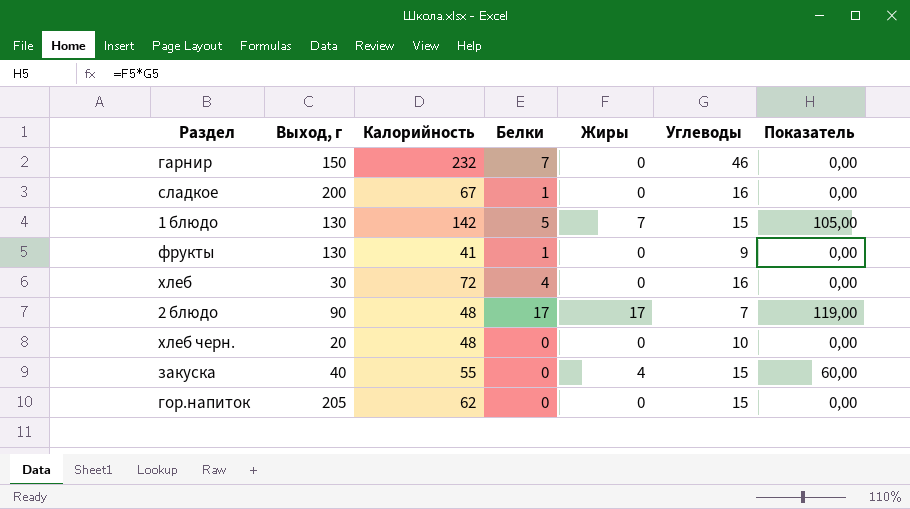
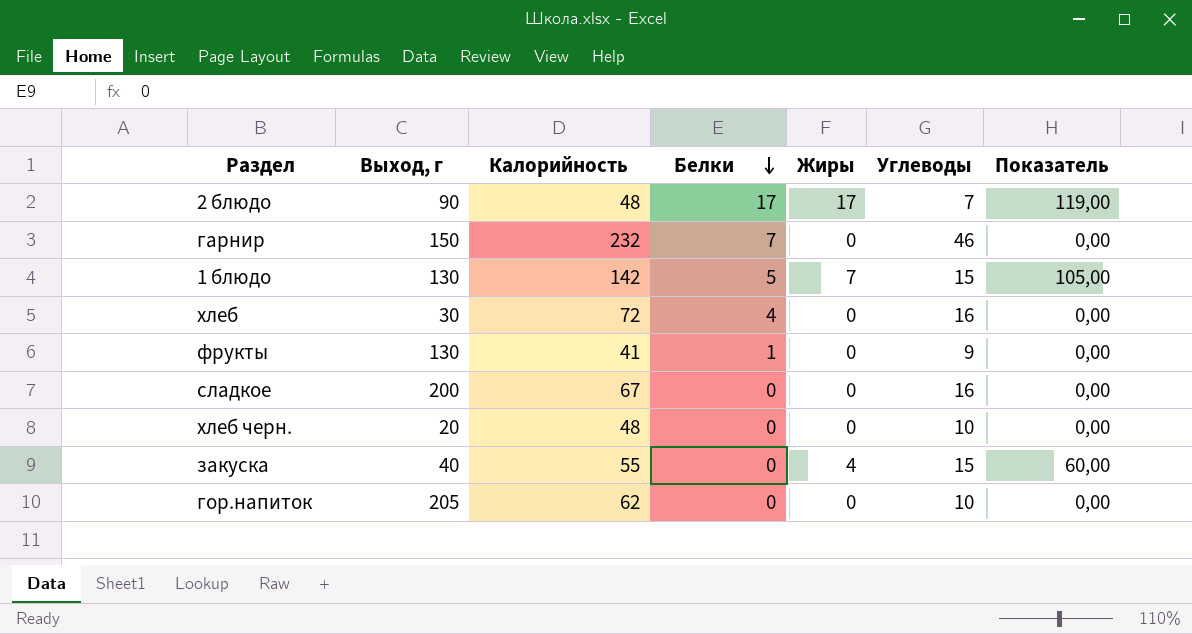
row order: none -> Белки descending
сладкое | Белки: 1 -> 0
гор.напиток | Углеводы: 15 -> 10

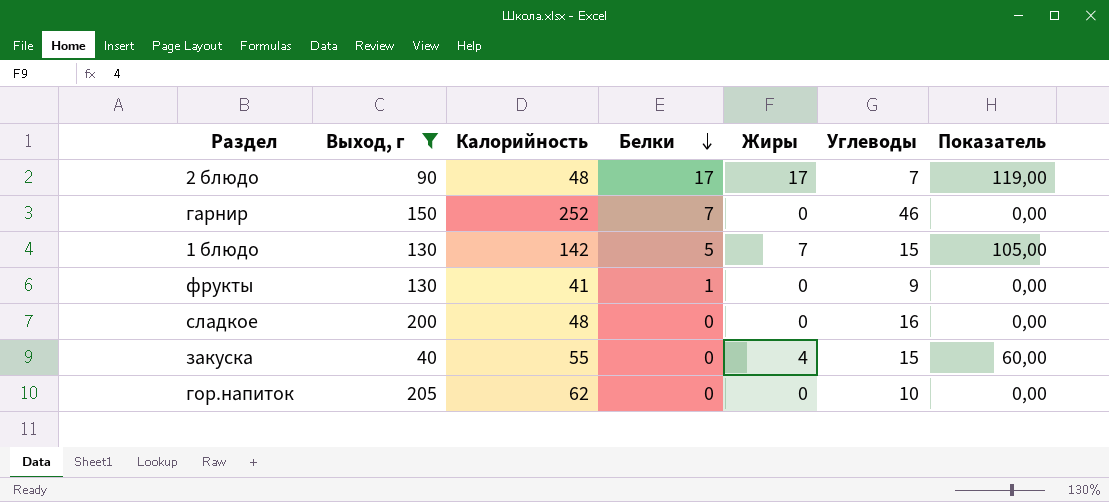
filter: none -> Выход, г >= 40
гарнир | Калорийность: 232 -> 252
сладкое | Калорийность: 67 -> 48

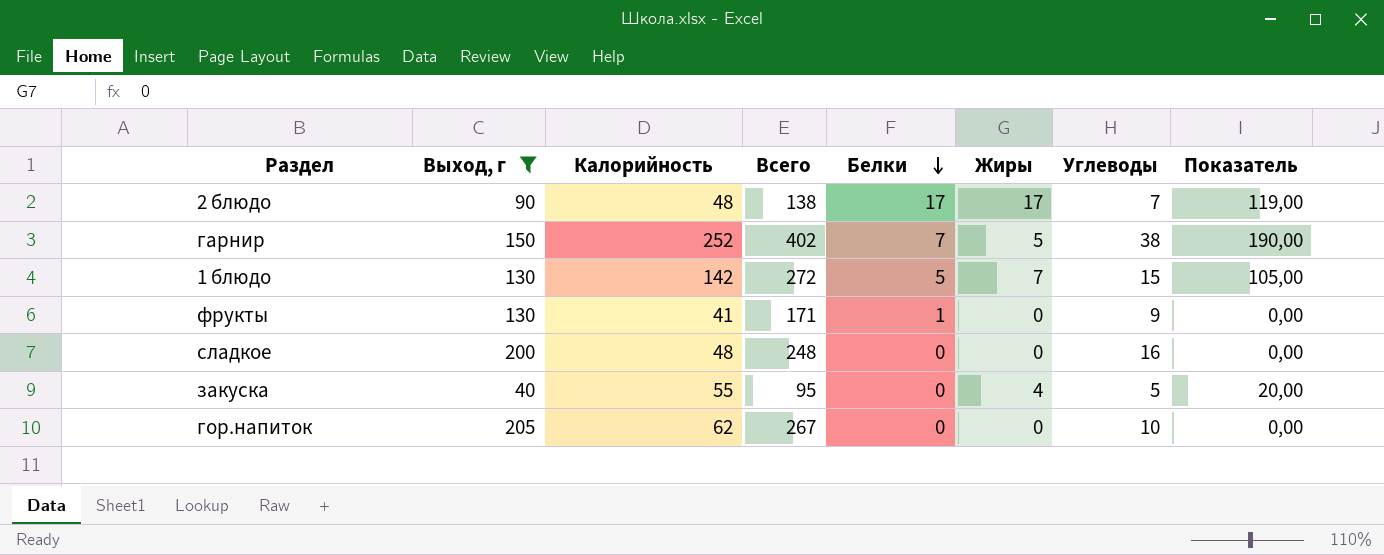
column Всего | formula: none -> [Выход, г] + [Калорийность]
гарнир | Жиры: 0 -> 5
гарнир | Углеводы: 46 -> 38
гарнир | Показатель: 0,00 -> 190,00
закуска | Углеводы: 15 -> 5
закуска | Показатель: 60,00 -> 20,00

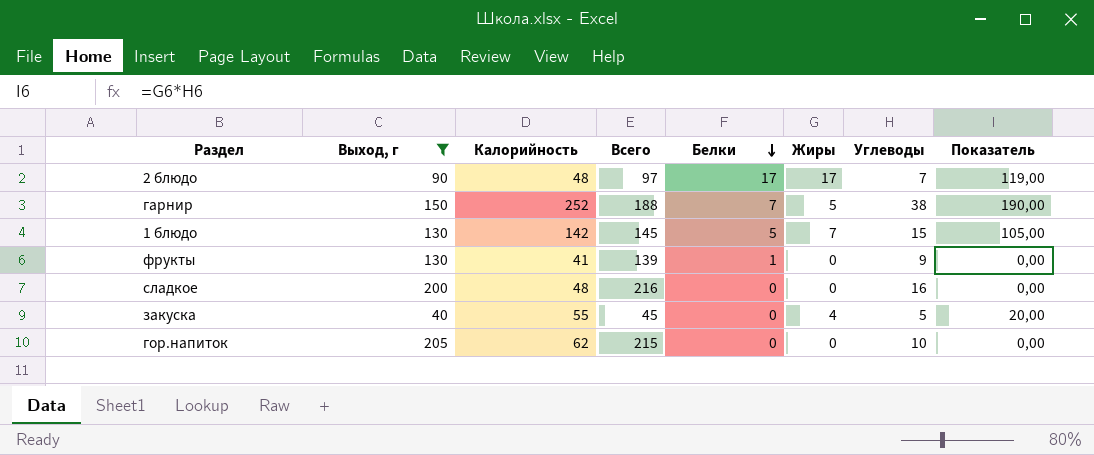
column Всего | formula: [Выход, г] + [Калорийность] -> [Выход, г] + [Углеводы]

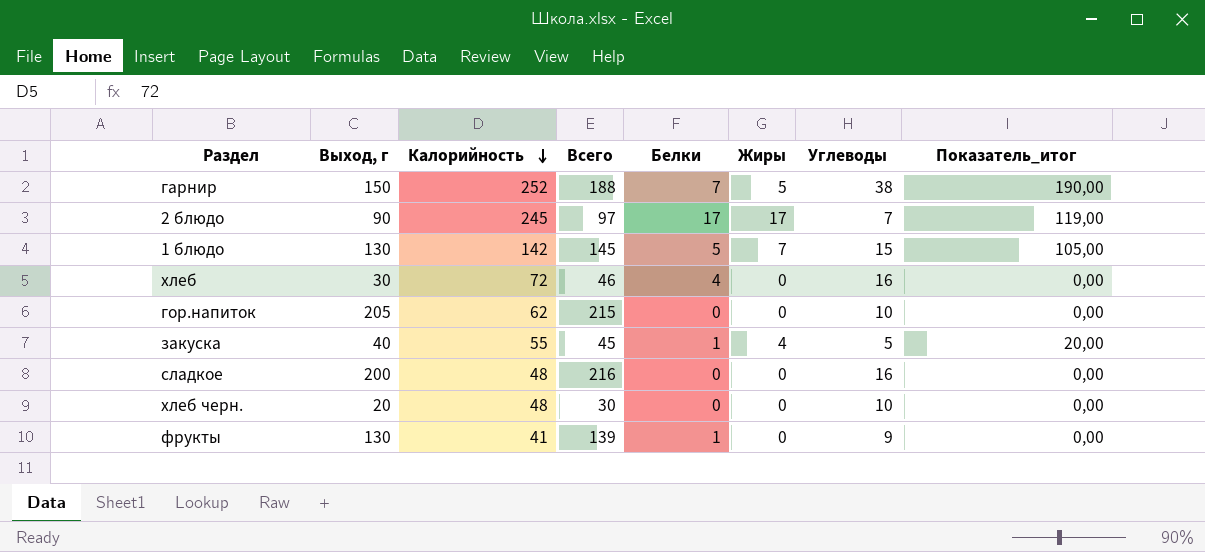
filter: Выход, г >= 40 -> none
row order: Белки descending -> Калорийность descending
column name: Показатель -> Показатель_итог
2 блюдо | Калорийность: 48 -> 245
закуска | Белки: 0 -> 1

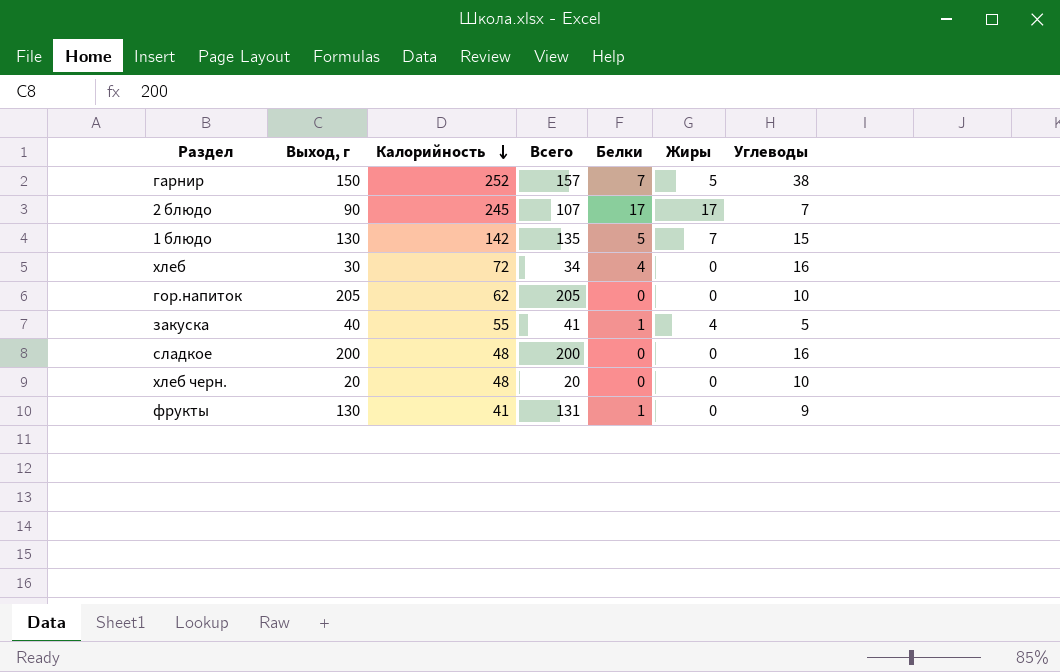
column Показатель_итог | formula: [Жиры] * [Углеводы] -> none
column Всего | formula: [Выход, г] + [Углеводы] -> [Выход, г] + [Белки]

